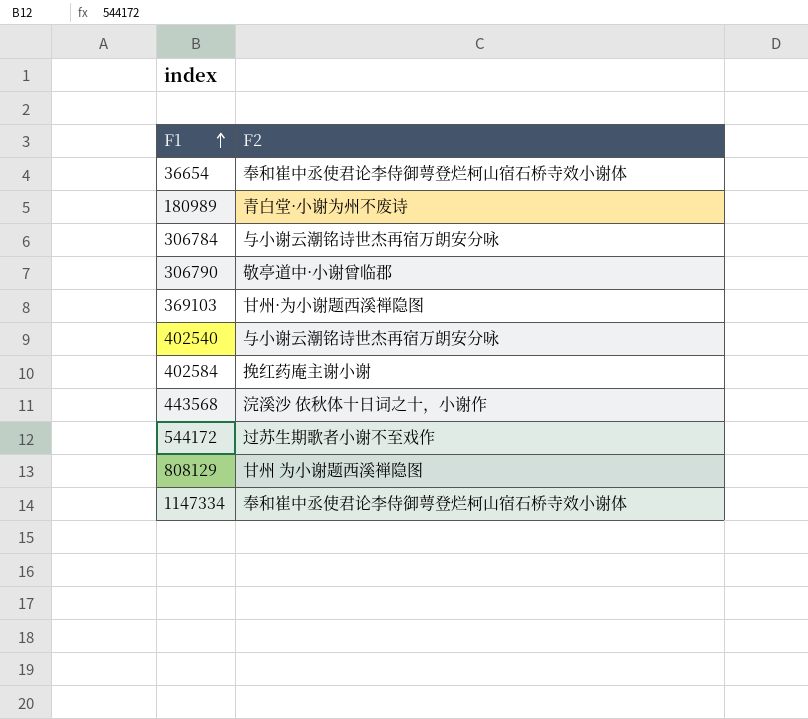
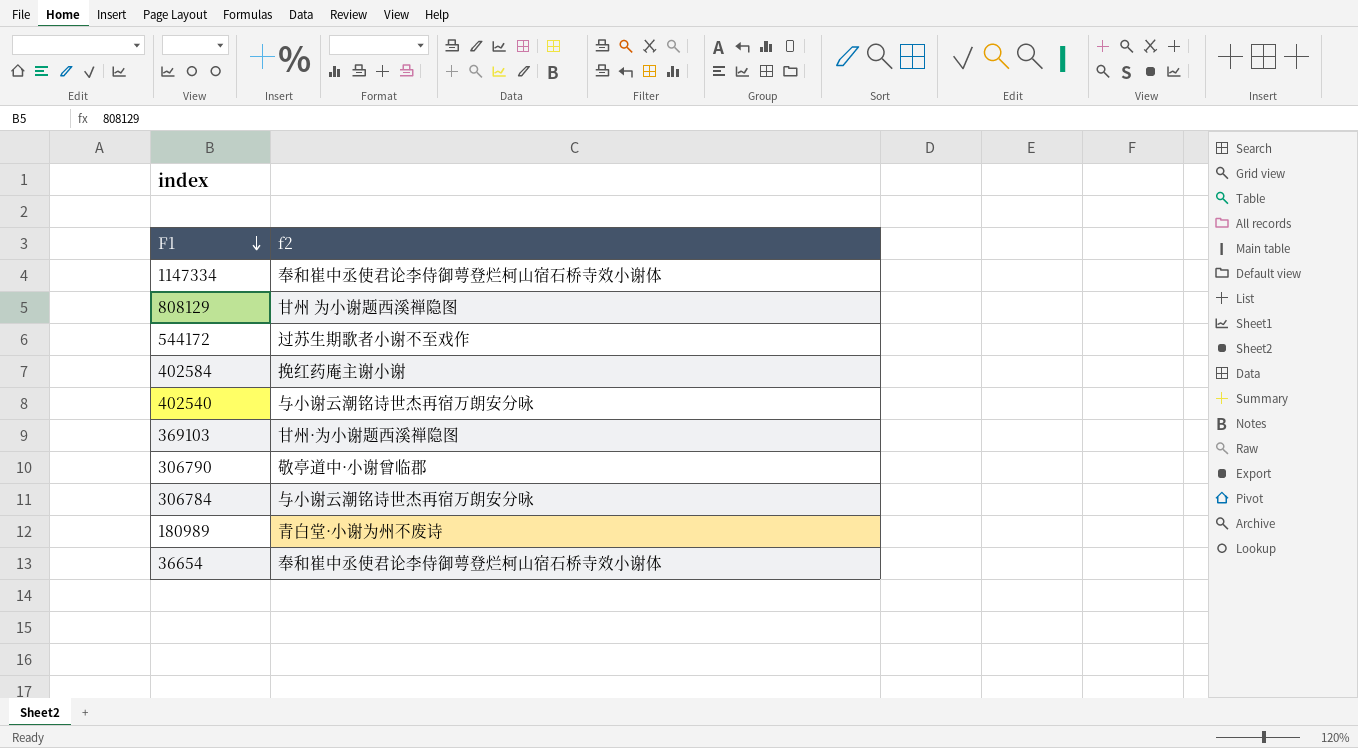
row order: F1 ascending -> F1 descending
column name: F2 -> f2
row 443568: 浣溪沙 依秋体十日词之十，小谢作 -> none

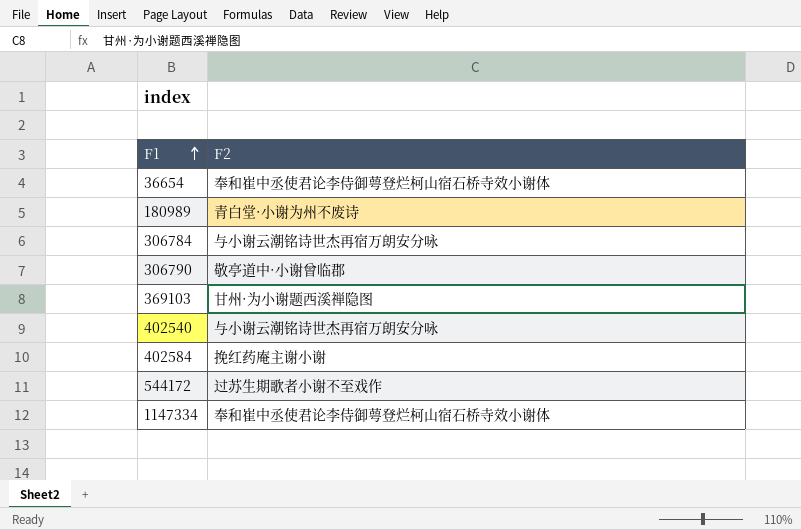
row order: F1 descending -> F1 ascending
column name: f2 -> F2
row 808129: 甘州 为小谢题西溪禅隐图 -> none

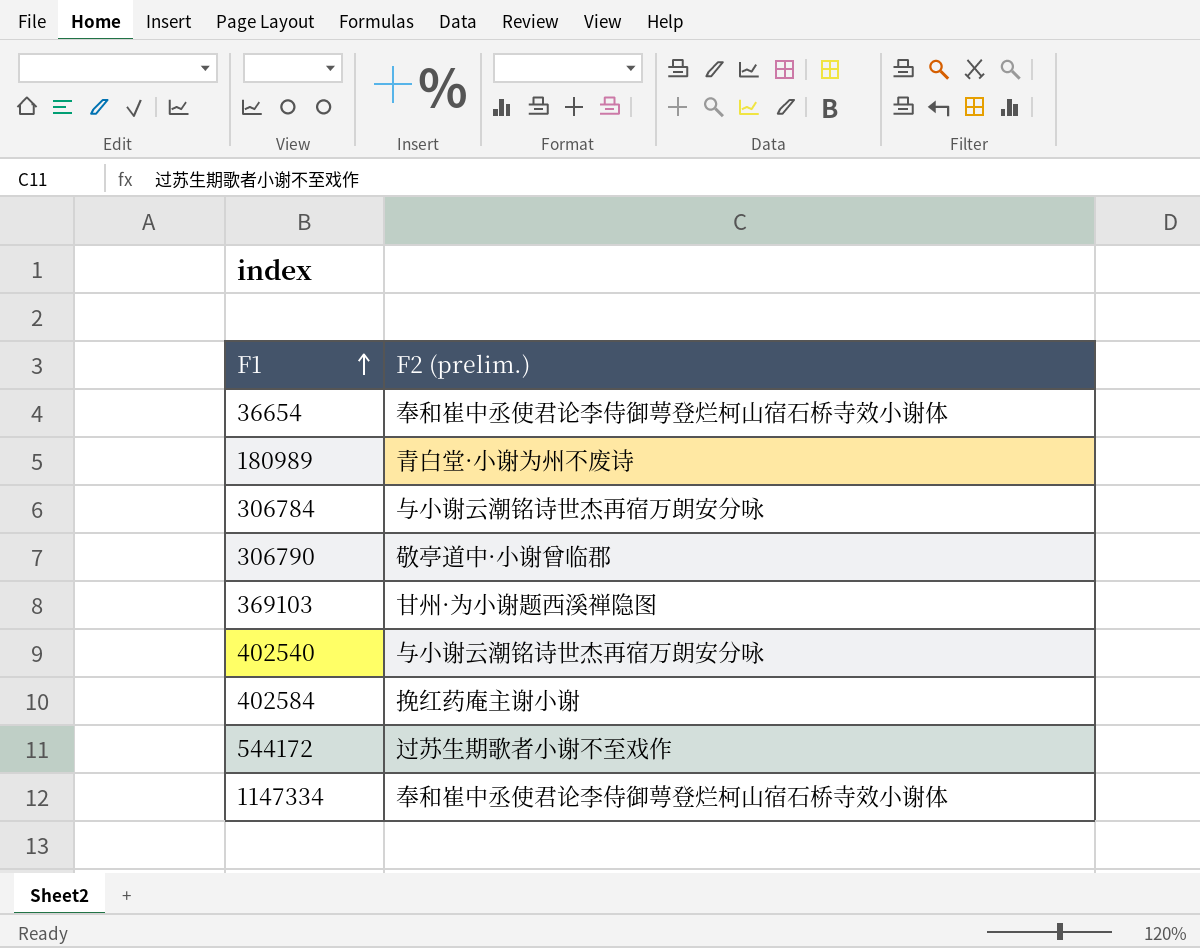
column name: F2 -> F2 (prelim.)

